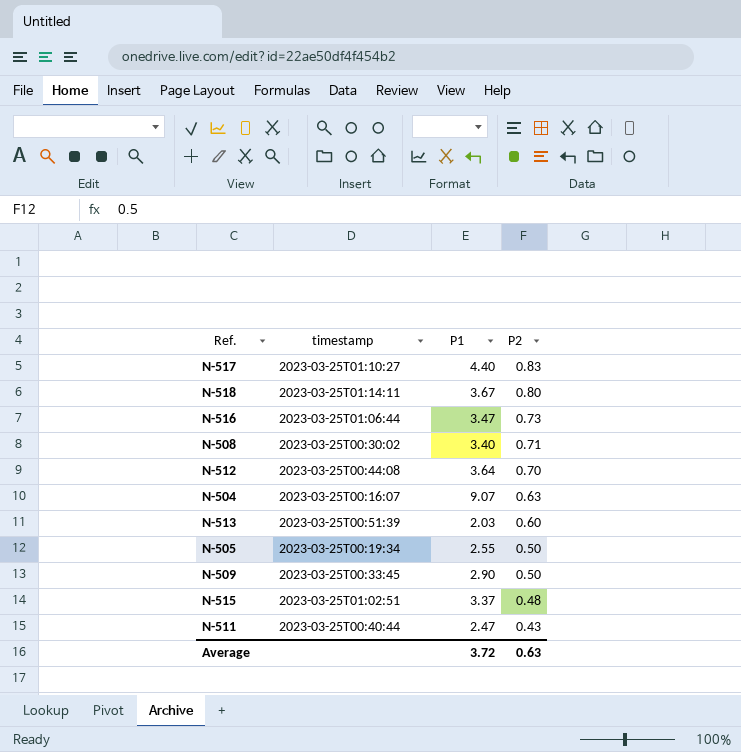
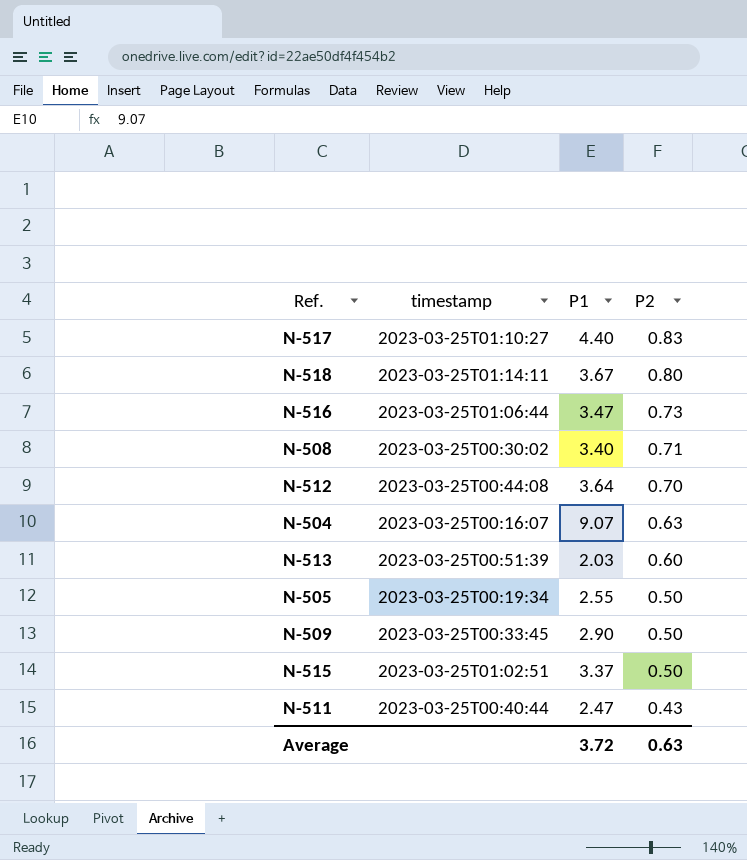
N-515 | P2: 0.48 -> 0.50

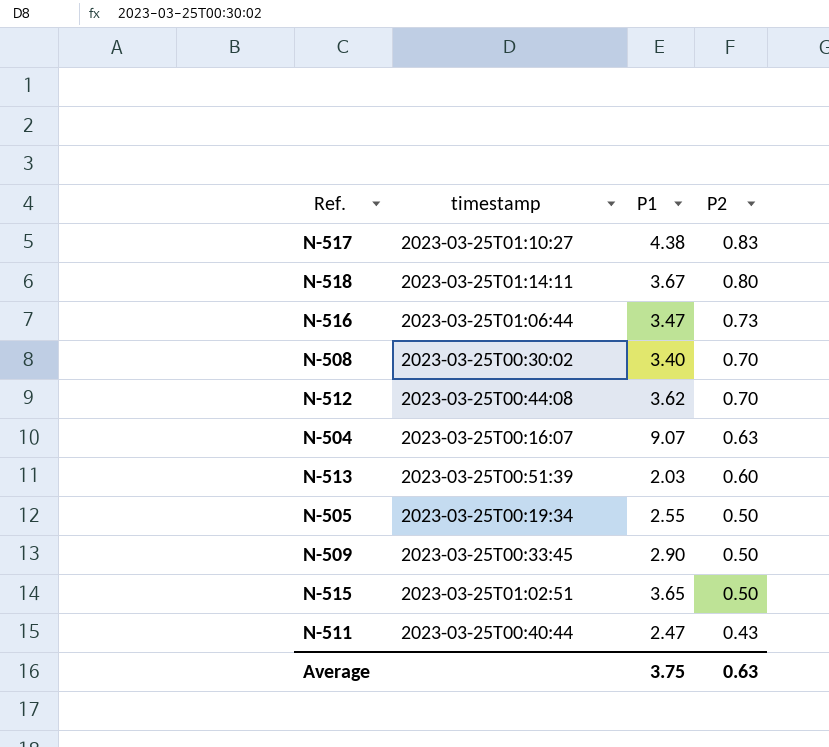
N-517 | P1: 4.40 -> 4.38
N-508 | P2: 0.71 -> 0.70
N-512 | P1: 3.64 -> 3.62
N-515 | P1: 3.37 -> 3.65
Average | P1: 3.72 -> 3.75

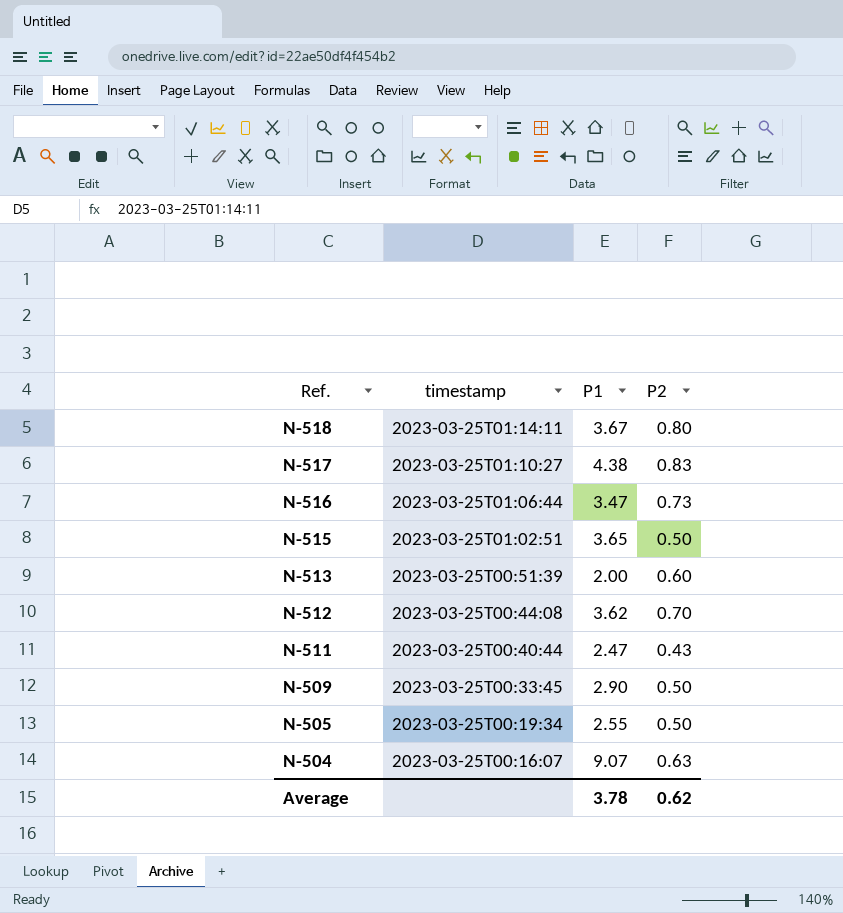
row order: P2 descending -> Ref. descending
row N-508: 2023-03-25T00:30:02 | 3.40 | 0.70 -> none
N-513 | P1: 2.03 -> 2.00
Average | P1: 3.75 -> 3.78
Average | P2: 0.63 -> 0.62

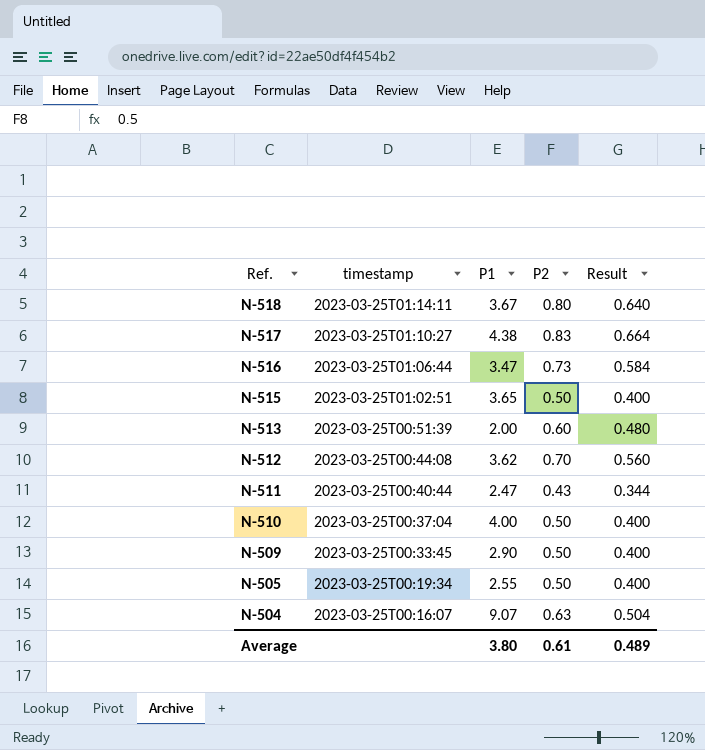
column Result | formula: none -> [P2] * 0.8
row N-510: none -> 2023-03-25T00:37:04 | 4.00 | 0.50 | 0.400
Average | P1: 3.78 -> 3.80
Average | P2: 0.62 -> 0.61

